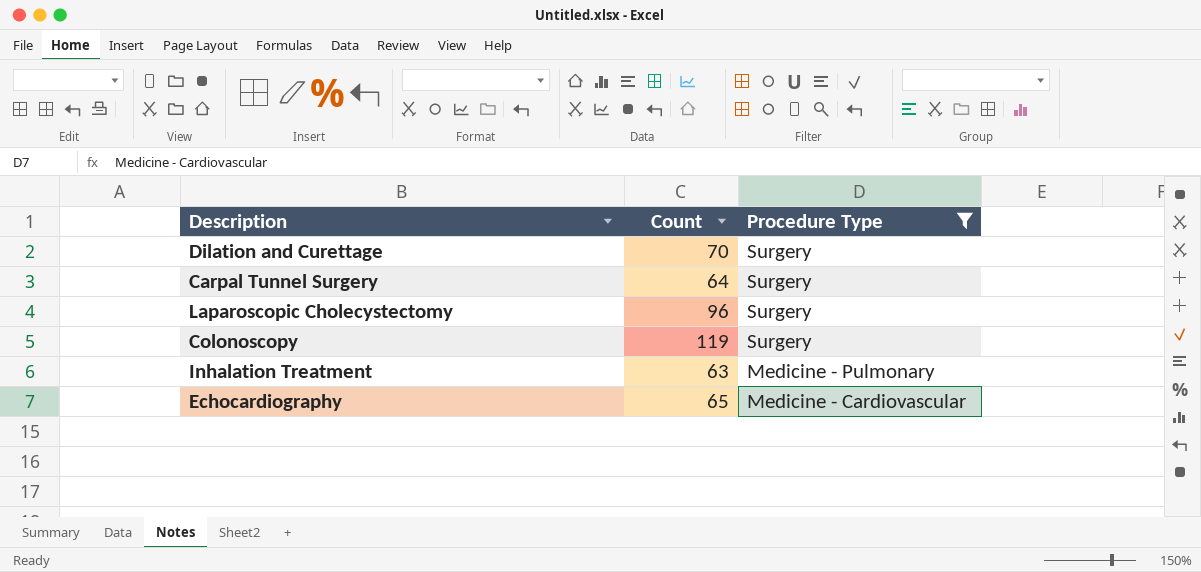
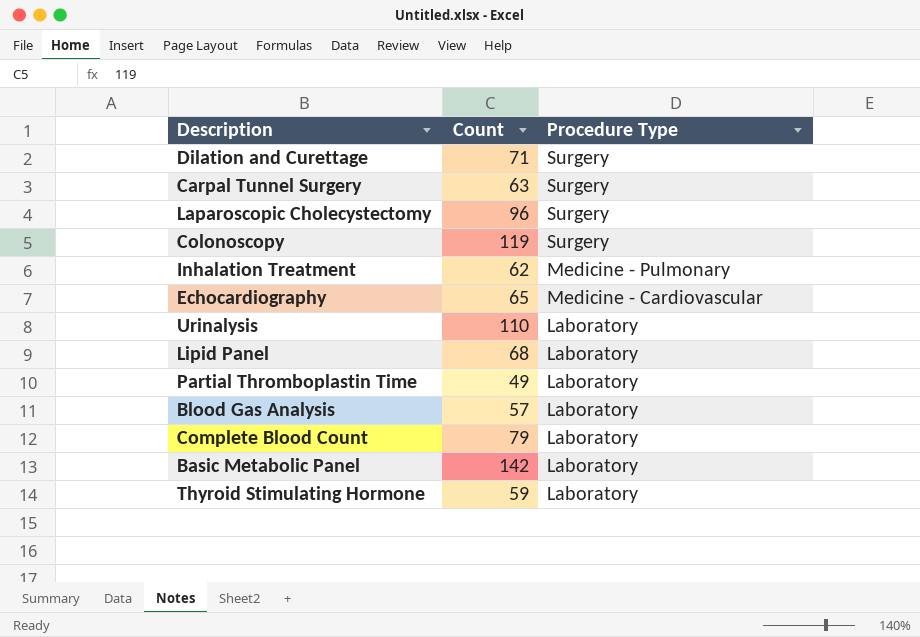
filter: Procedure Type != Laboratory -> none
Dilation and Curettage | Count: 70 -> 71
Carpal Tunnel Surgery | Count: 64 -> 63
Inhalation Treatment | Count: 63 -> 62

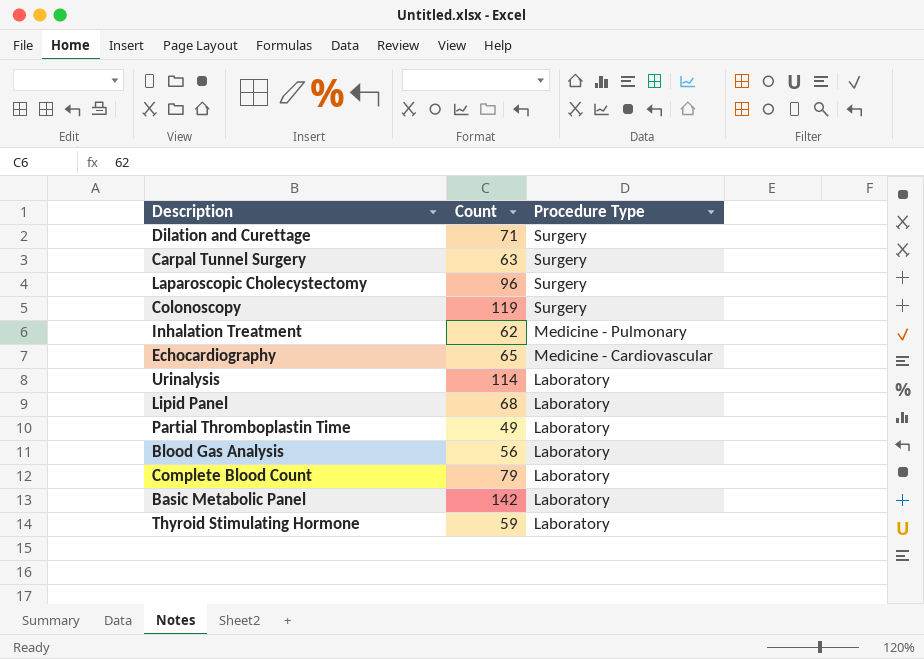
Urinalysis | Count: 110 -> 114
Blood Gas Analysis | Count: 57 -> 56

